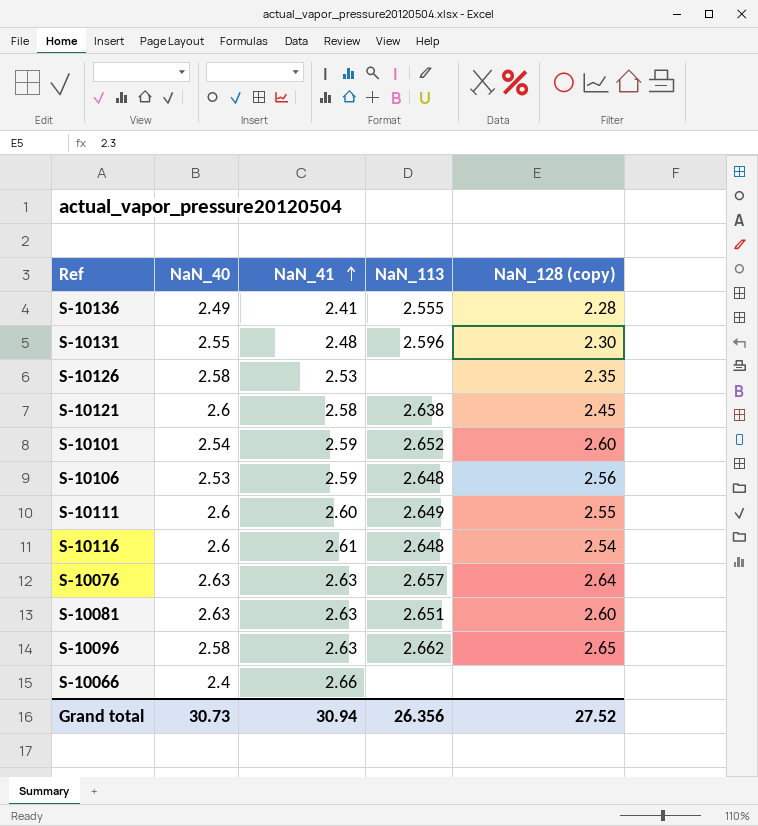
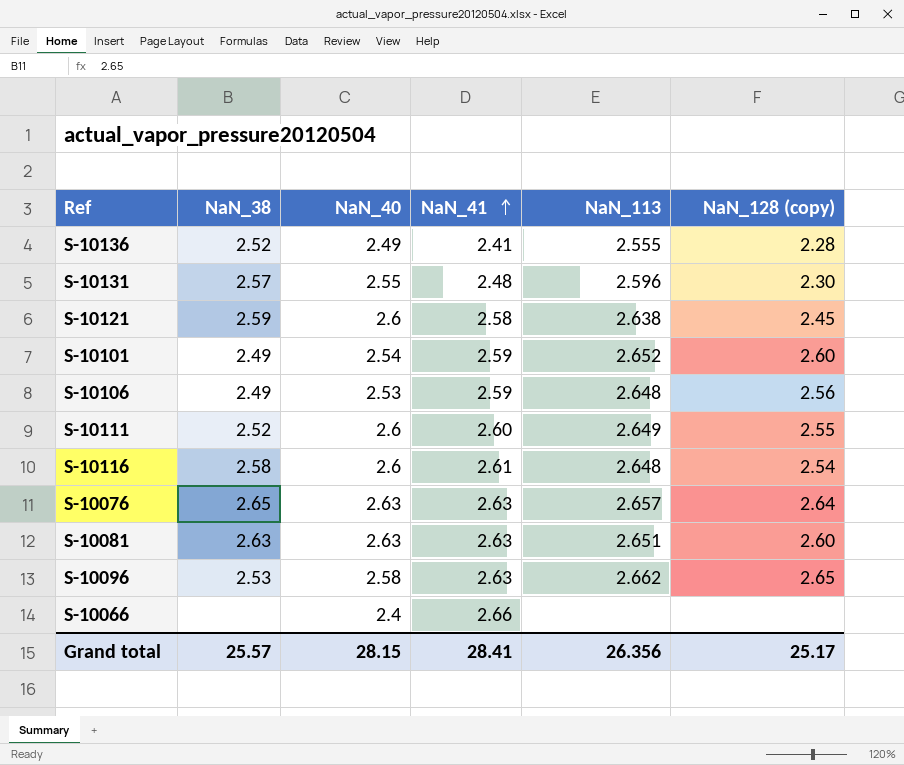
column NaN_38 | position: none -> 2
row S-10126: 2.58 | 2.53 | none | 2.35 -> none
Grand total | NaN_40: 30.73 -> 28.15
Grand total | NaN_41: 30.94 -> 28.41
Grand total | NaN_128 (copy): 27.52 -> 25.17

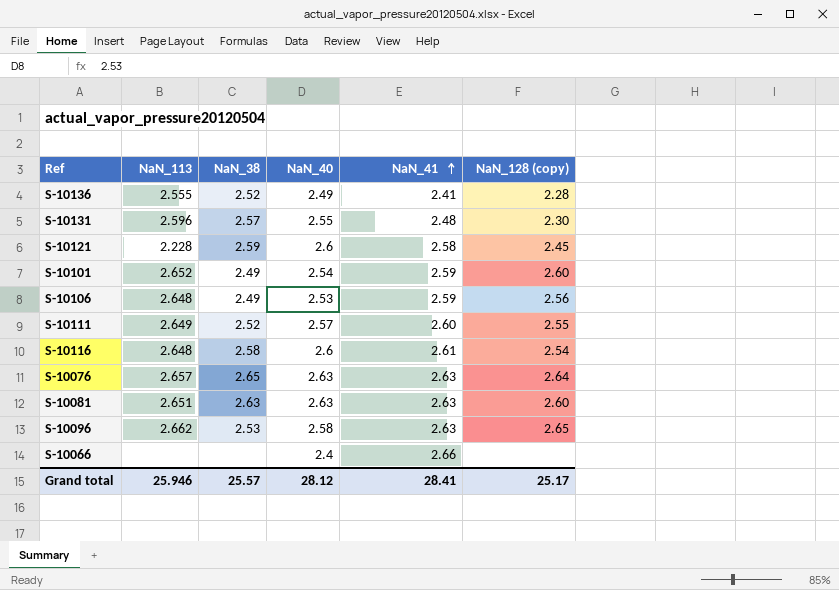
column NaN_113 | position: 5 -> 2
S-10121 | NaN_113: 2.638 -> 2.228
S-10111 | NaN_40: 2.6 -> 2.57
Grand total | NaN_113: 26.356 -> 25.946
Grand total | NaN_40: 28.15 -> 28.12

